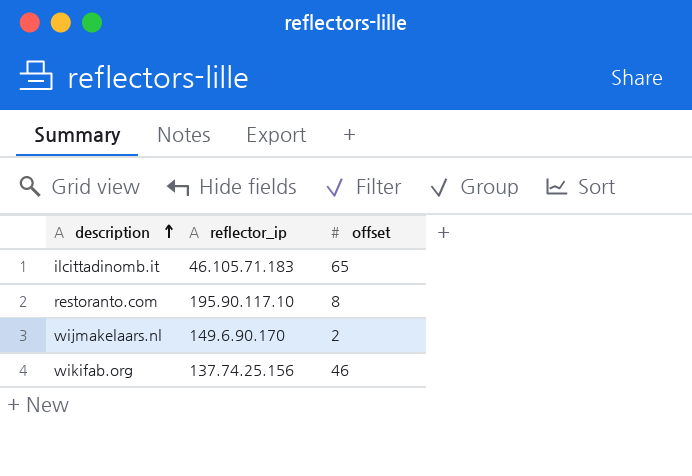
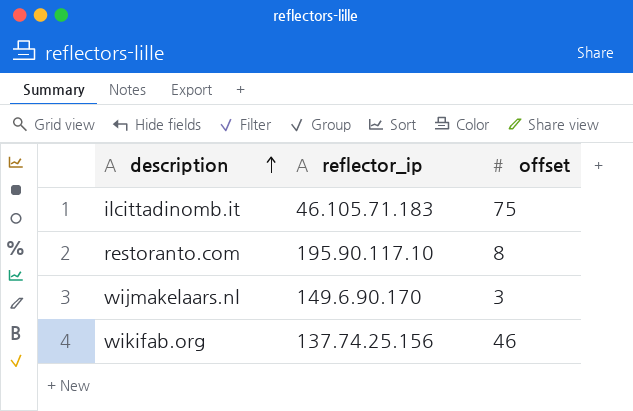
ilcittadinomb.it | offset: 65 -> 75
wijmakelaars.nl | offset: 2 -> 3

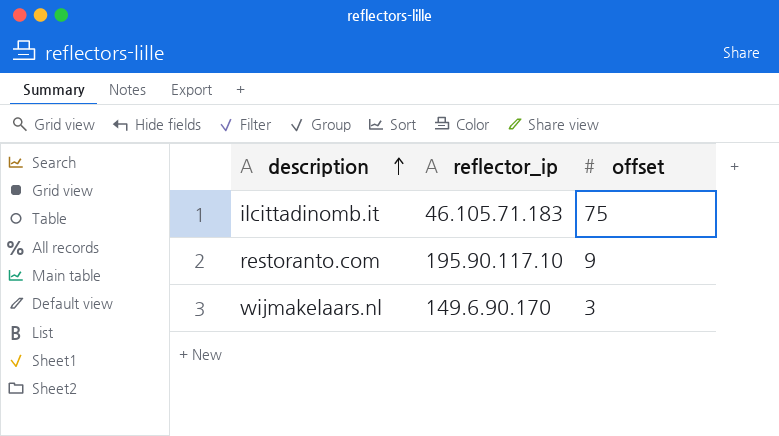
row wikifab.org: 137.74.25.156 | 46 -> none
restoranto.com | offset: 8 -> 9

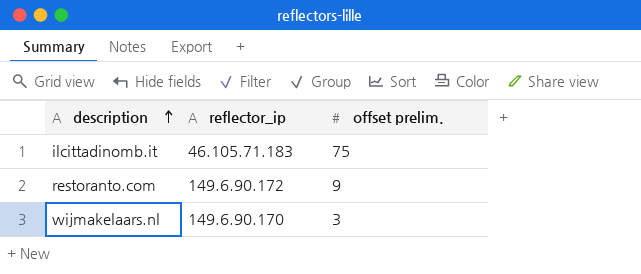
column name: offset -> offset prelim.
restoranto.com | reflector_ip: 195.90.117.10 -> 149.6.90.172

